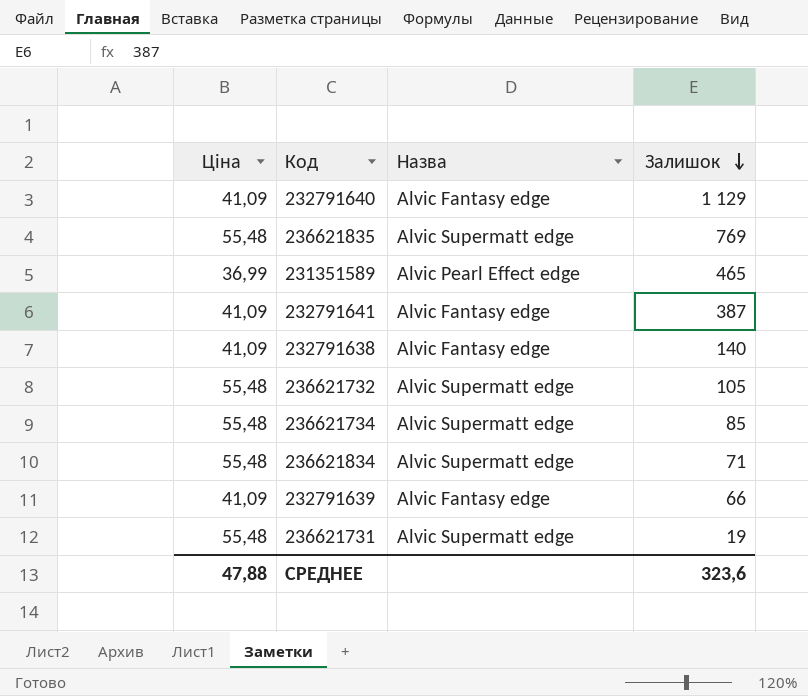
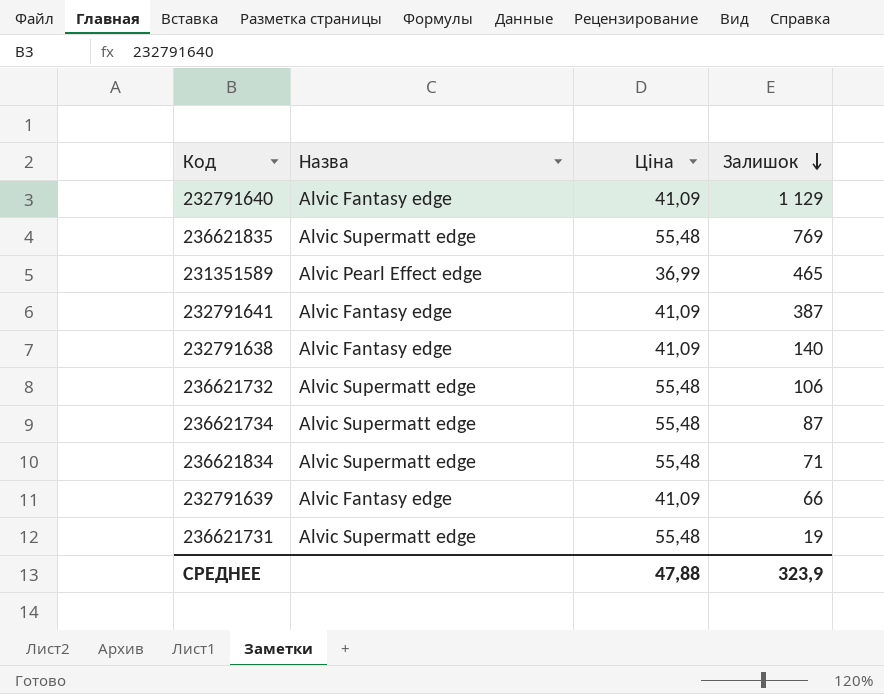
column Ціна | position: 1 -> 3
236621732 | Залишок: 105 -> 106
236621734 | Залишок: 85 -> 87
СРЕДНЕЕ | Залишок: 323,6 -> 323,9

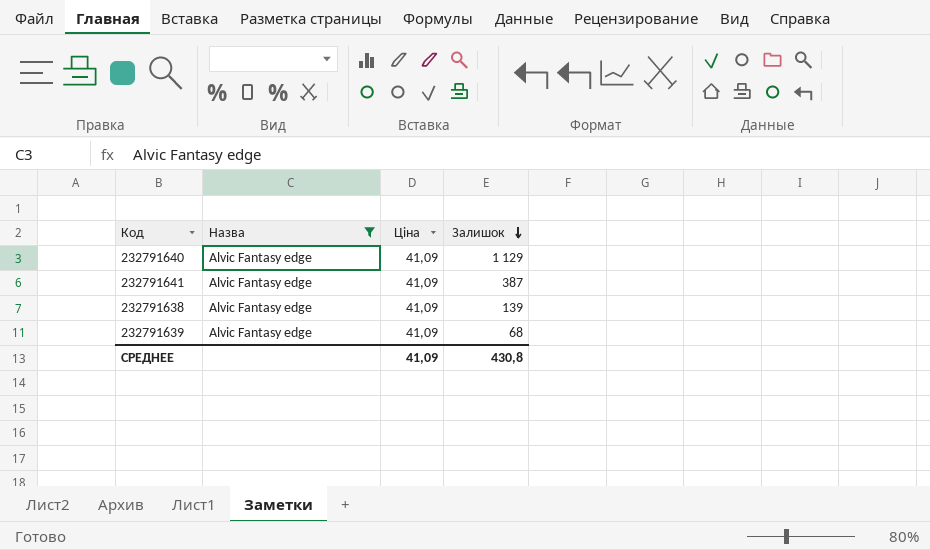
filter: none -> Назва = Alvic Fantasy edge
232791638 | Залишок: 140 -> 139
232791639 | Залишок: 66 -> 68
СРЕДНЕЕ | Ціна: 47,88 -> 41,09
СРЕДНЕЕ | Залишок: 323,9 -> 430,8

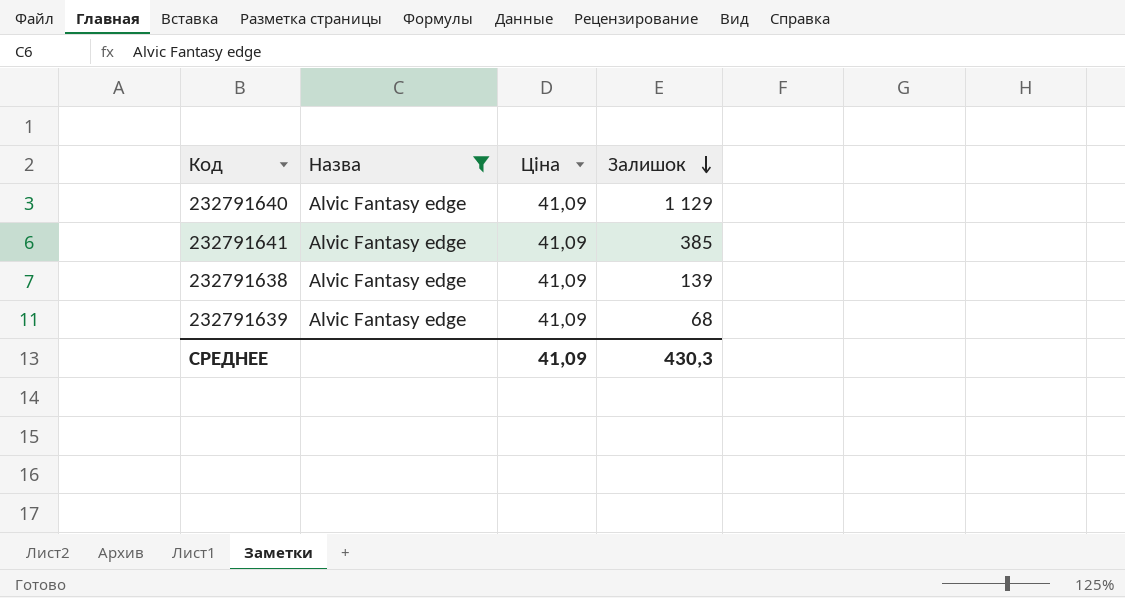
232791641 | Залишок: 387 -> 385
СРЕДНЕЕ | Залишок: 430,8 -> 430,3

